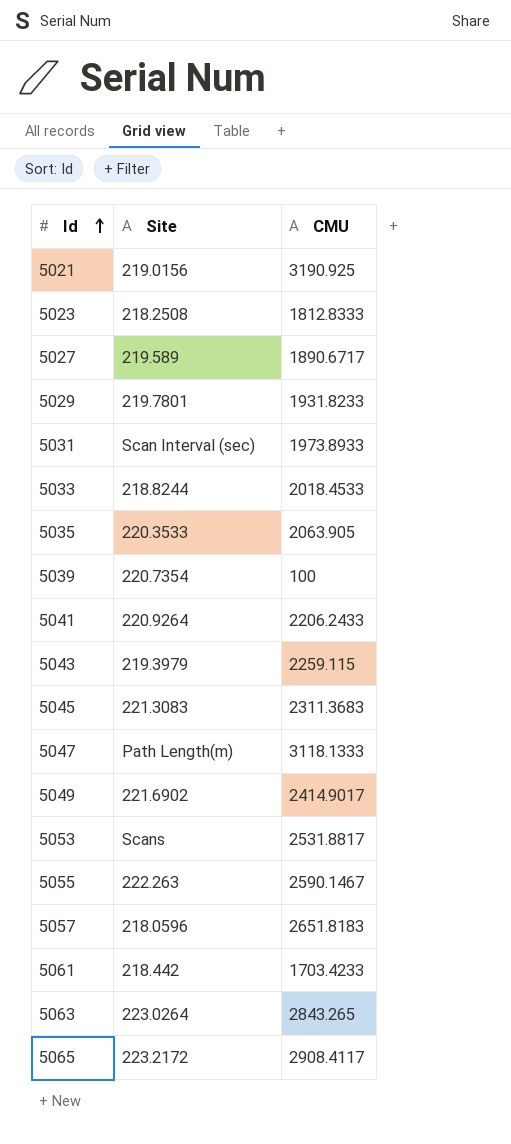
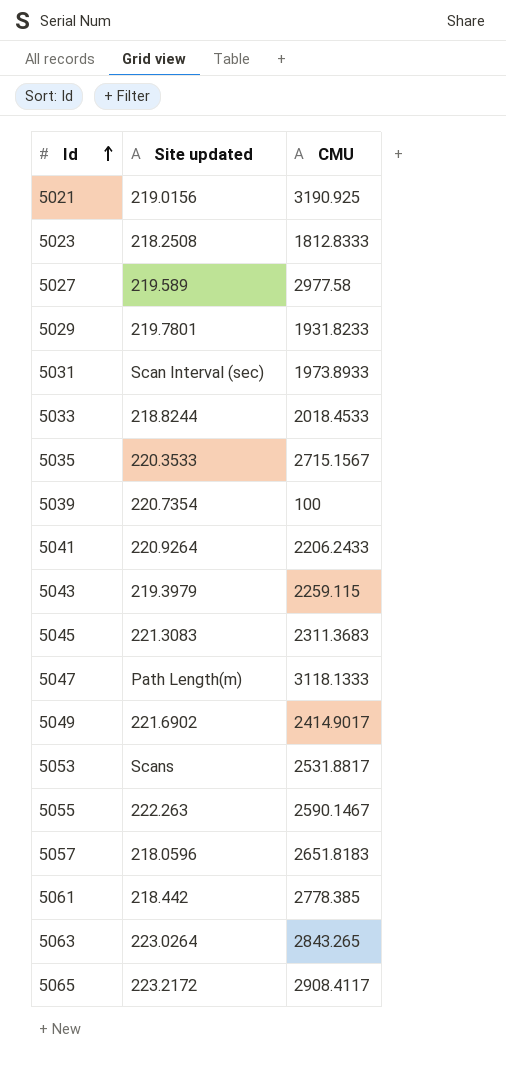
column name: Site -> Site updated
5027 | CMU: 1890.6717 -> 2977.58
5035 | CMU: 2063.905 -> 2715.1567
5061 | CMU: 1703.4233 -> 2778.385

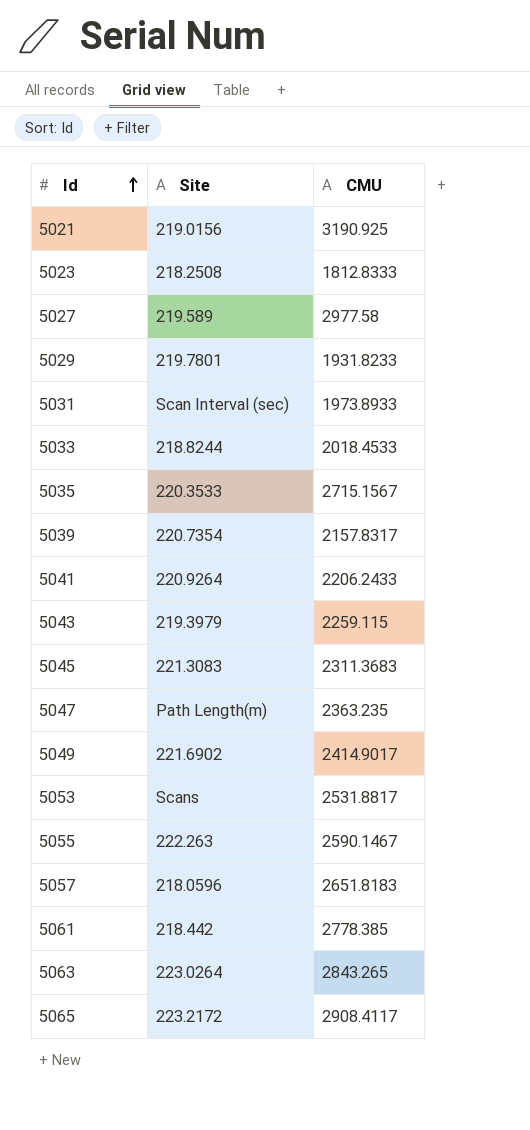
column name: Site updated -> Site
5039 | CMU: 100 -> 2157.8317
5047 | CMU: 3118.1333 -> 2363.235

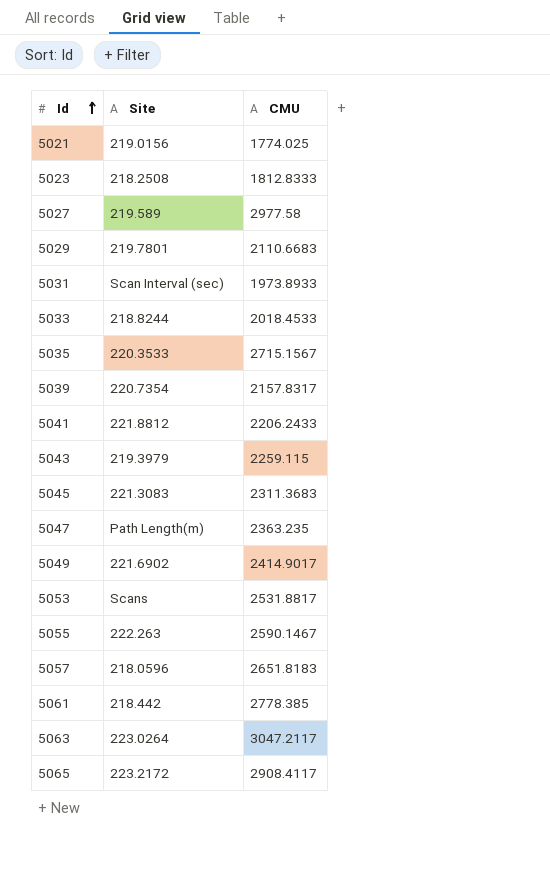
5021 | CMU: 3190.925 -> 1774.025
5029 | CMU: 1931.8233 -> 2110.6683
5041 | Site: 220.9264 -> 221.8812
5063 | CMU: 2843.265 -> 3047.2117

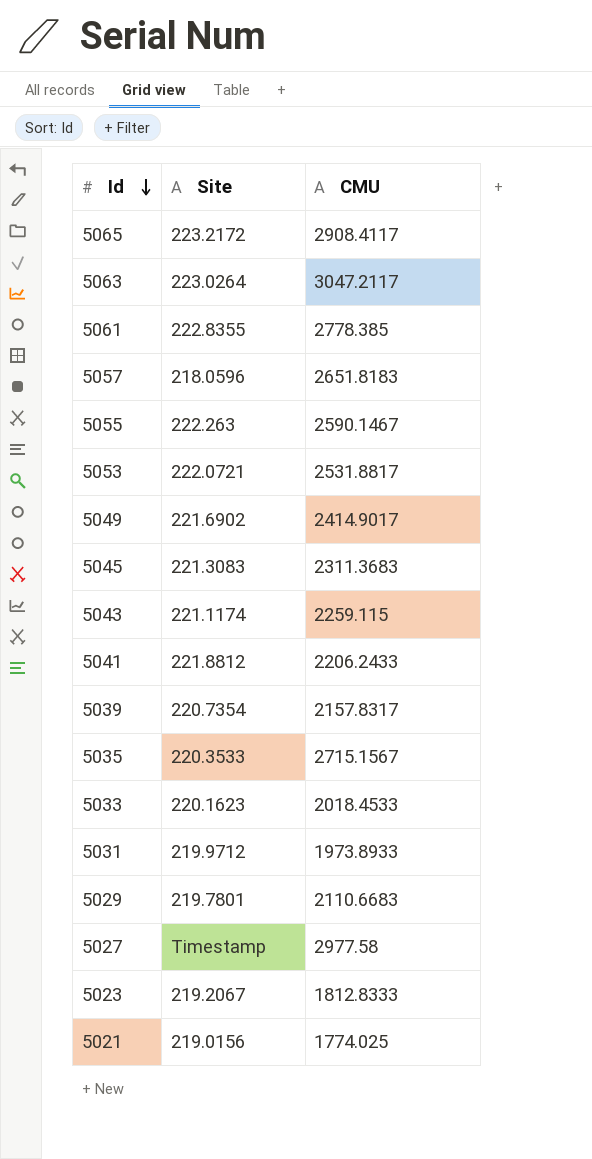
row order: Id ascending -> Id descending
row 5047: Path Length(m) | 2363.235 -> none
5061 | Site: 218.442 -> 222.8355
5053 | Site: Scans -> 222.0721
5043 | Site: 219.3979 -> 221.1174
5033 | Site: 218.8244 -> 220.1623
5031 | Site: Scan Interval (sec) -> 219.9712
5027 | Site: 219.589 -> Timestamp
5023 | Site: 218.2508 -> 219.2067

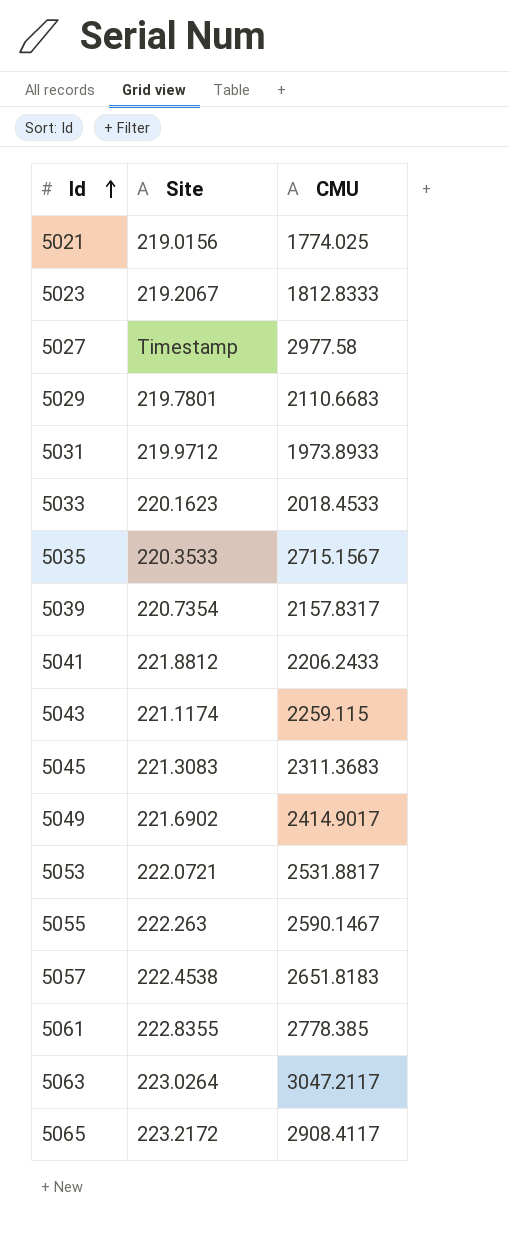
row order: Id descending -> Id ascending
5057 | Site: 218.0596 -> 222.4538

